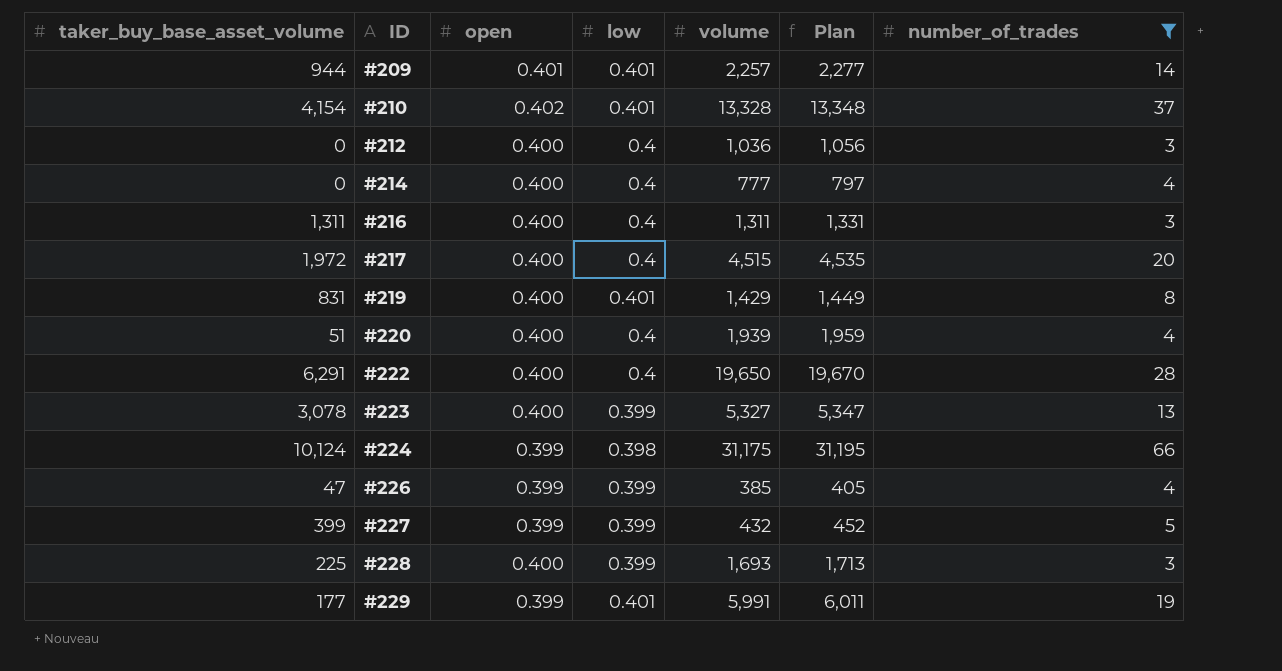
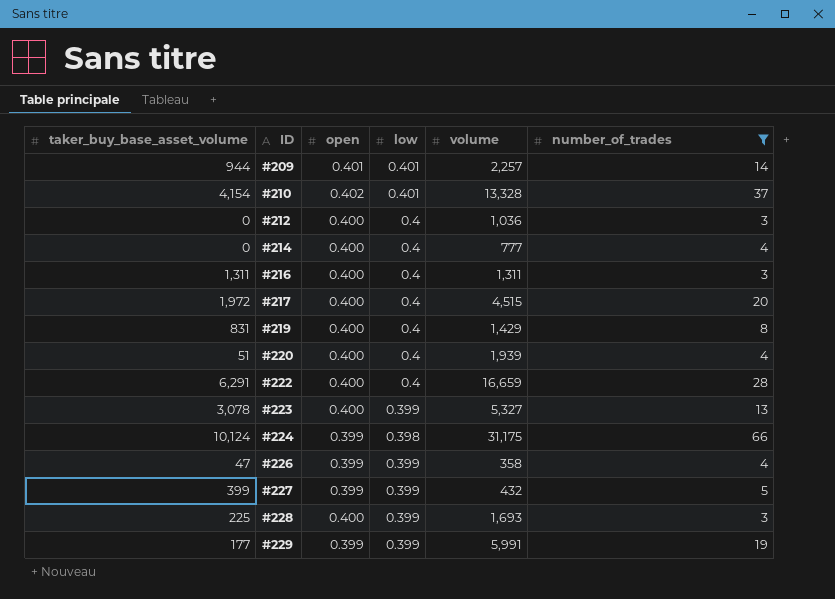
column Plan | formula: [volume] + 20 -> none
#219 | low: 0.401 -> 0.4
#222 | volume: 19,650 -> 16,659
#226 | volume: 385 -> 358
#229 | low: 0.401 -> 0.399

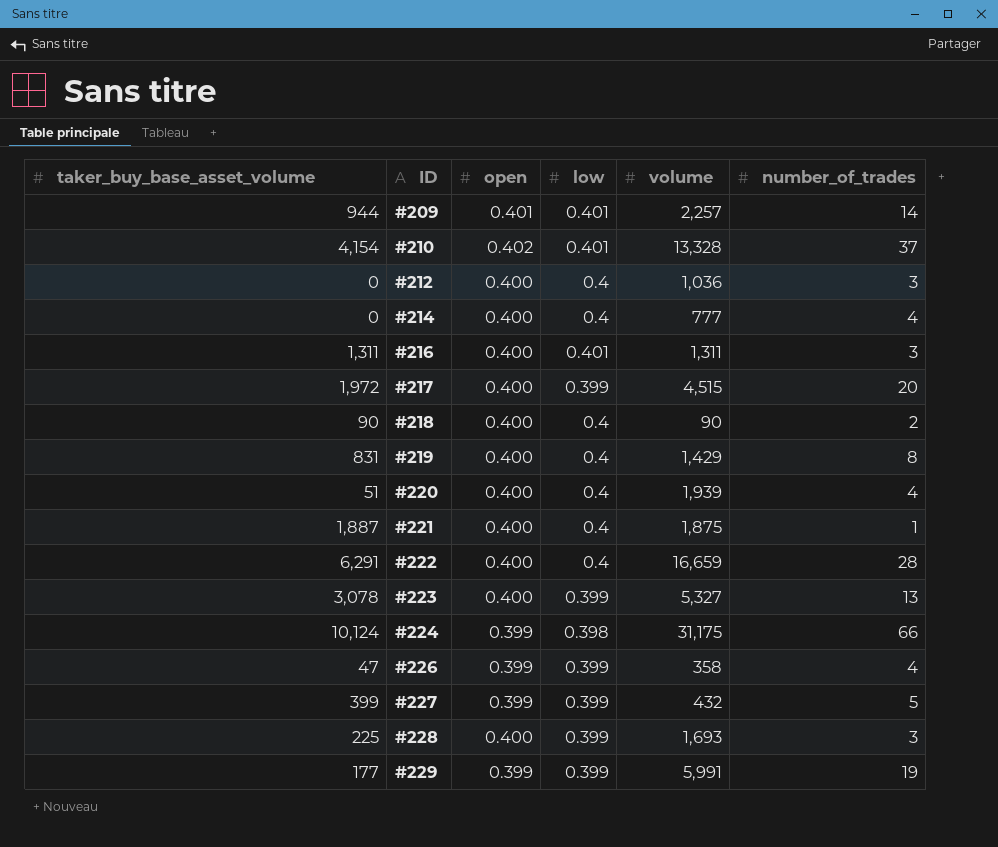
filter: number_of_trades >= 3 -> none
#216 | low: 0.4 -> 0.401
#217 | low: 0.4 -> 0.399

